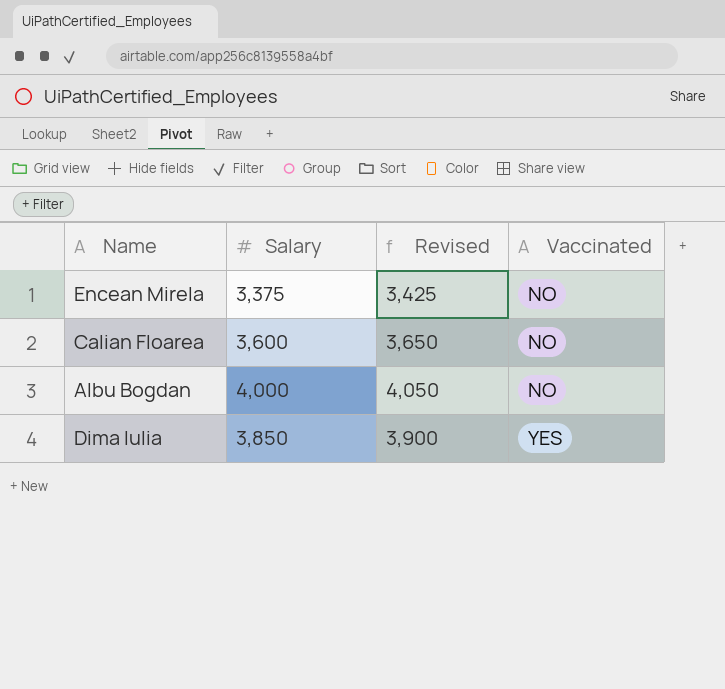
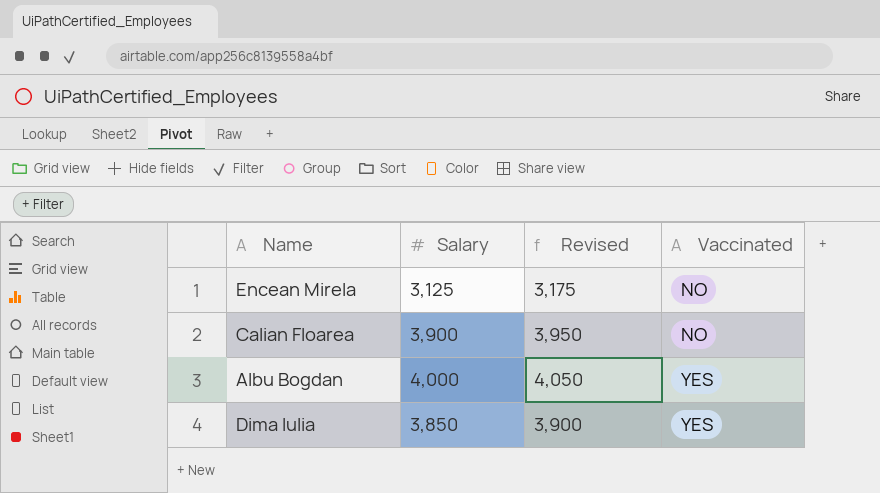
Encean Mirela | Salary: 3,375 -> 3,125
Encean Mirela | Revised: 3,425 -> 3,175
Calian Floarea | Salary: 3,600 -> 3,900
Calian Floarea | Revised: 3,650 -> 3,950
Albu Bogdan | Vaccinated: NO -> YES

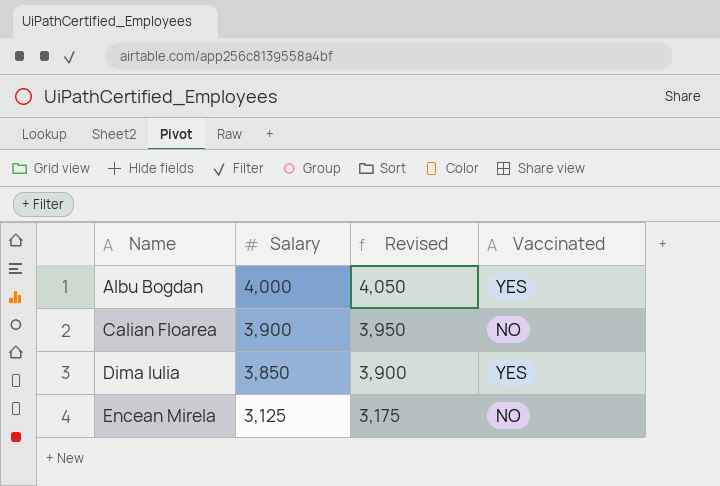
row order: Vaccinated ascending -> Name ascending

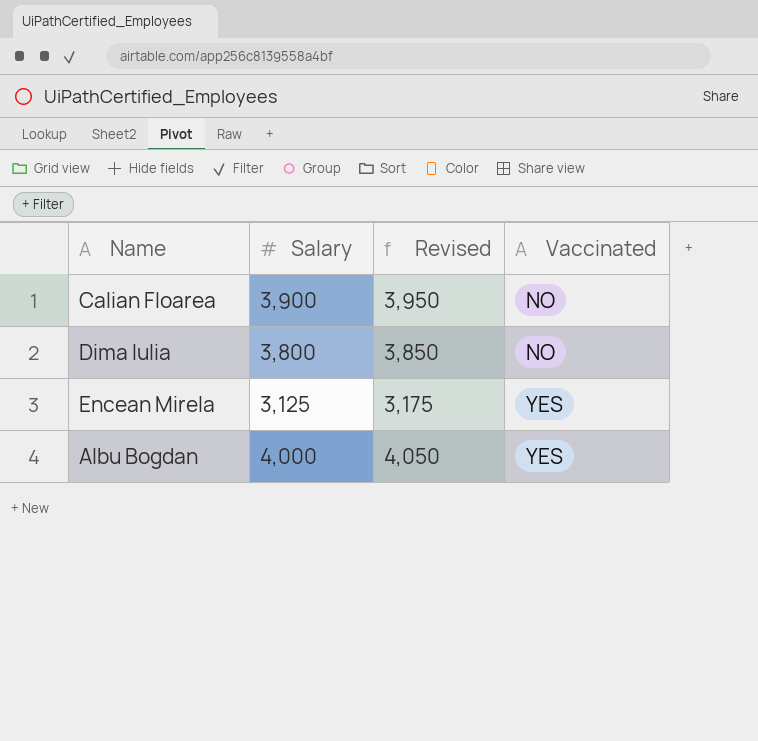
row order: Name ascending -> Vaccinated ascending
Dima Iulia | Salary: 3,850 -> 3,800
Dima Iulia | Revised: 3,900 -> 3,850
Dima Iulia | Vaccinated: YES -> NO
Encean Mirela | Vaccinated: NO -> YES

